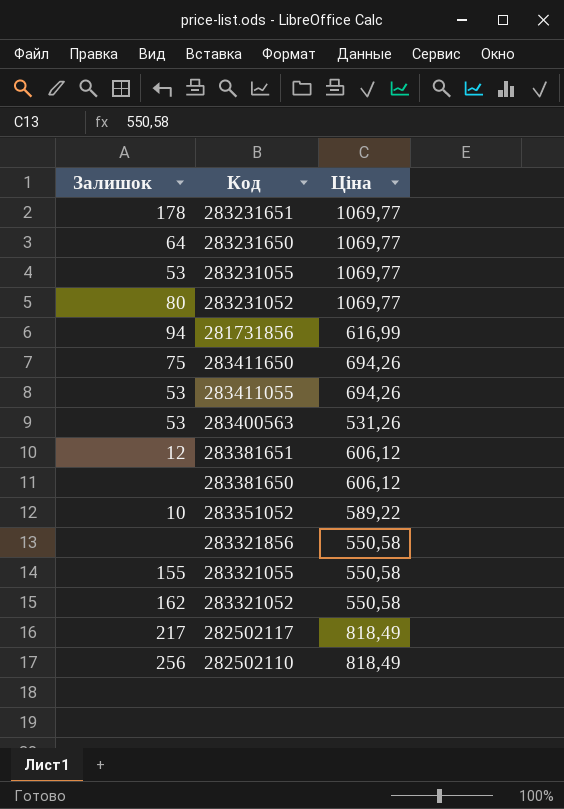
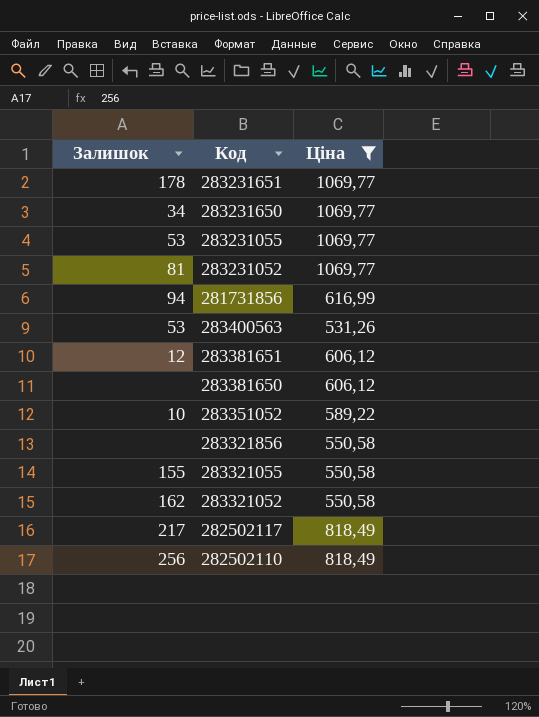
filter: none -> Ціна != 694,26
283231650 | Залишок: 64 -> 34
283231052 | Залишок: 80 -> 81

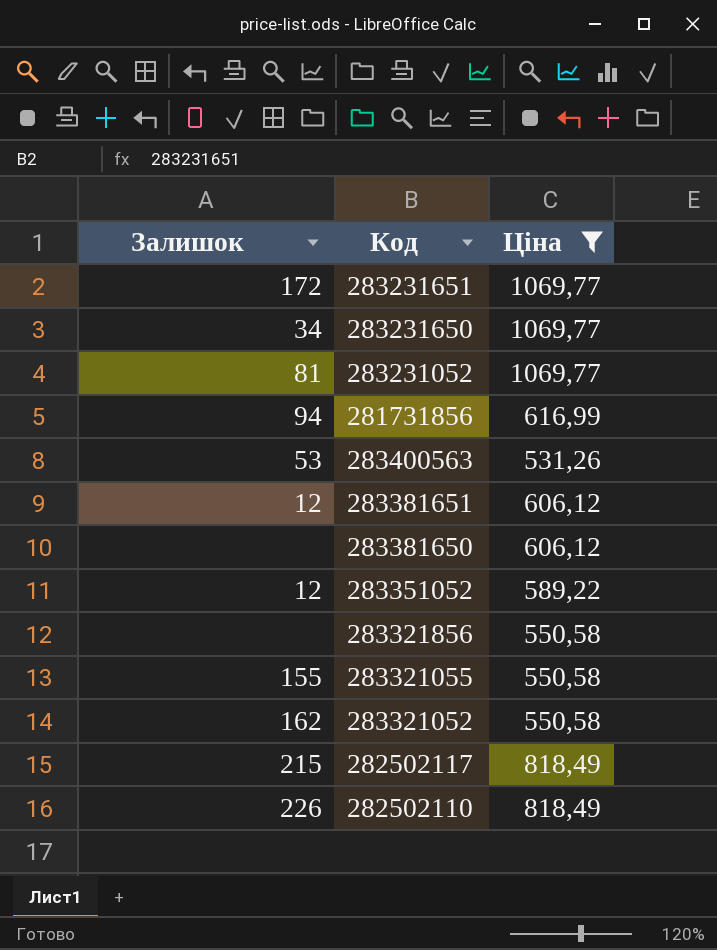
row 283231055: 53 | 1069,77 -> none
283231651 | Залишок: 178 -> 172
283351052 | Залишок: 10 -> 12
282502117 | Залишок: 217 -> 215
282502110 | Залишок: 256 -> 226

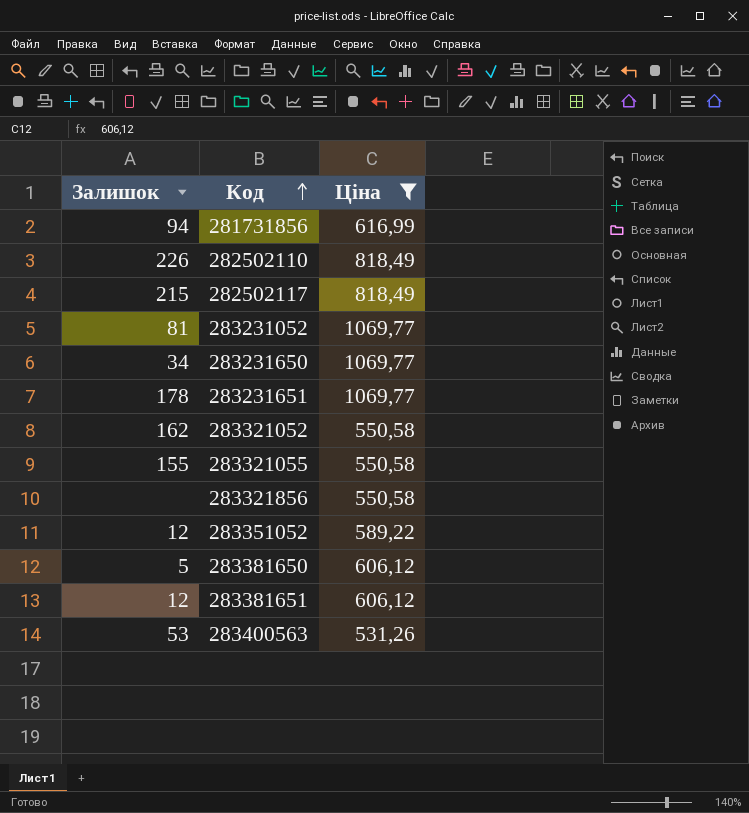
row order: none -> Код ascending
283231651 | Залишок: 172 -> 178
283381650 | Залишок: none -> 5

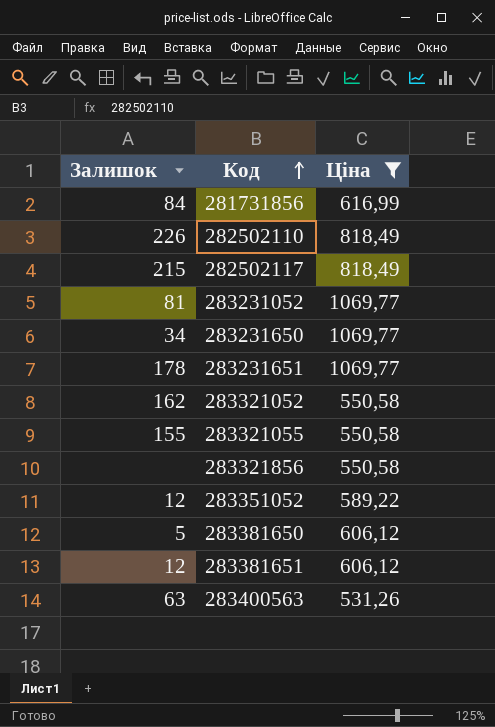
281731856 | Залишок: 94 -> 84
283400563 | Залишок: 53 -> 63

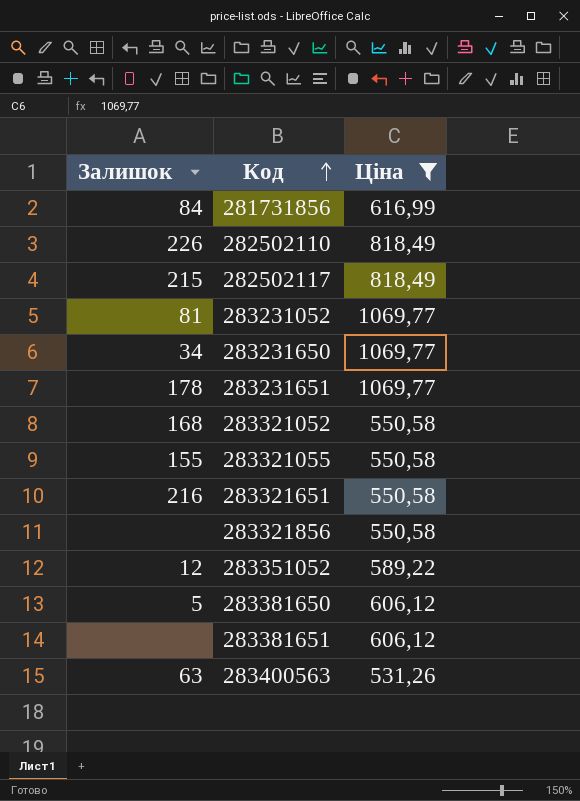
283321052 | Залишок: 162 -> 168
row 283321651: none -> 216 | 550,58
283381651 | Залишок: 12 -> none

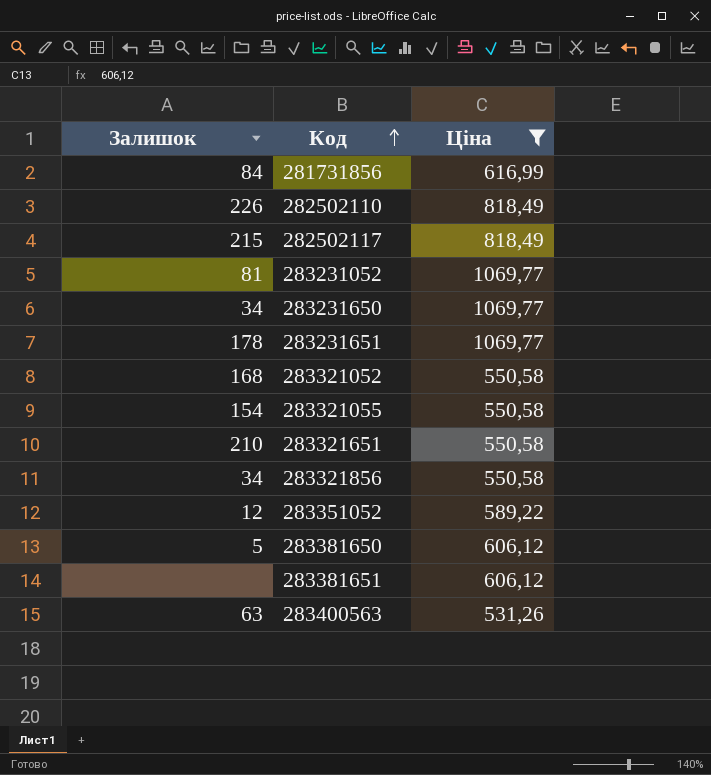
283321055 | Залишок: 155 -> 154
283321651 | Залишок: 216 -> 210
283321856 | Залишок: none -> 34

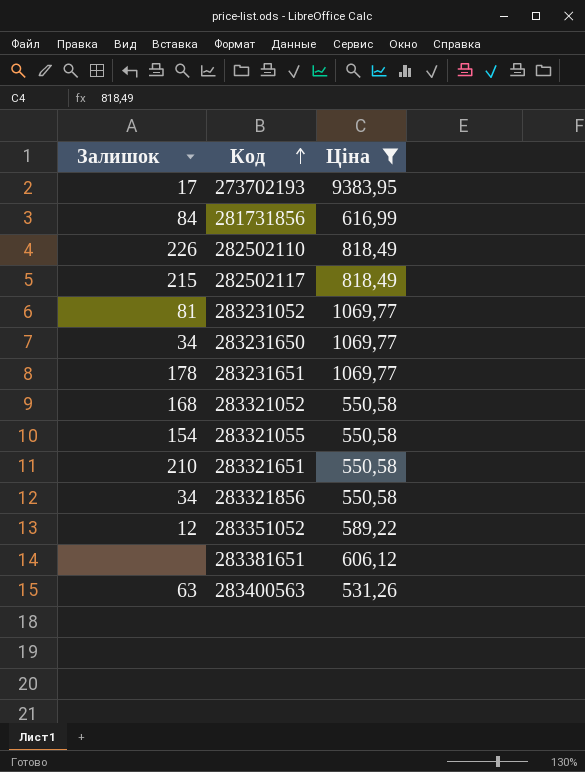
row 283381650: 5 | 606,12 -> none
row 273702193: none -> 17 | 9383,95

